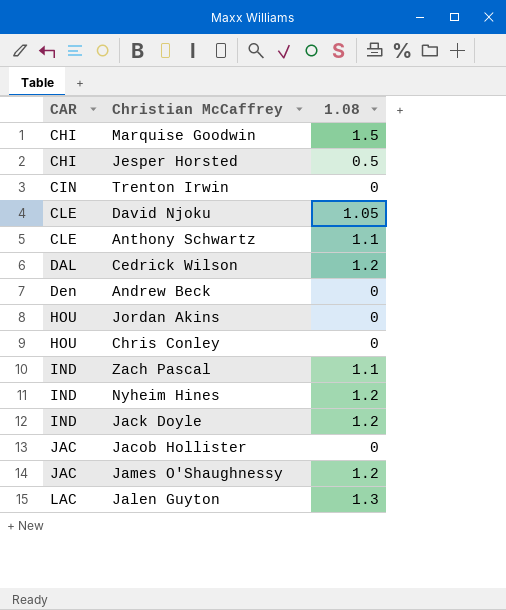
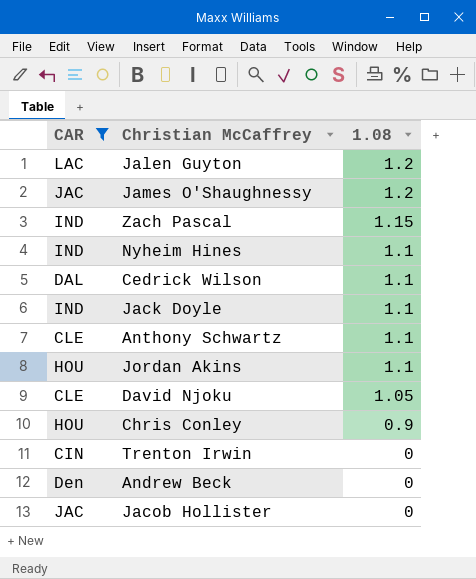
filter: none -> CAR != CHI
row order: CAR ascending -> 1.08 descending
Jalen Guyton | 1.08: 1.3 -> 1.2
Zach Pascal | 1.08: 1.1 -> 1.15
Nyheim Hines | 1.08: 1.2 -> 1.1
Cedrick Wilson | 1.08: 1.2 -> 1.1
Jack Doyle | 1.08: 1.2 -> 1.1
Jordan Akins | 1.08: 0 -> 1.1
Chris Conley | 1.08: 0 -> 0.9

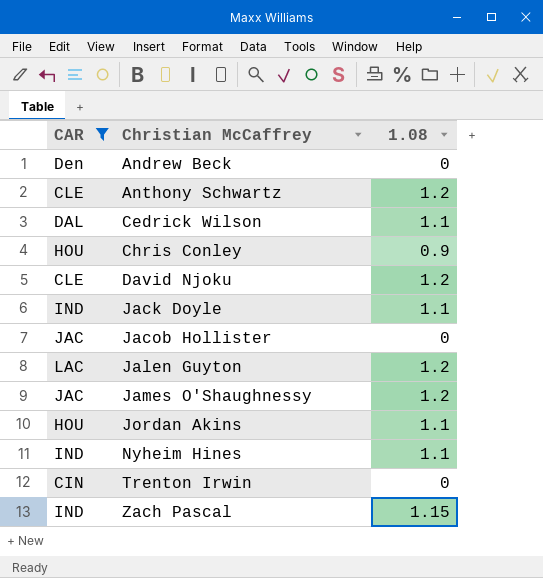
row order: 1.08 descending -> Christian McCaffrey ascending
Anthony Schwartz | 1.08: 1.1 -> 1.2
David Njoku | 1.08: 1.05 -> 1.2

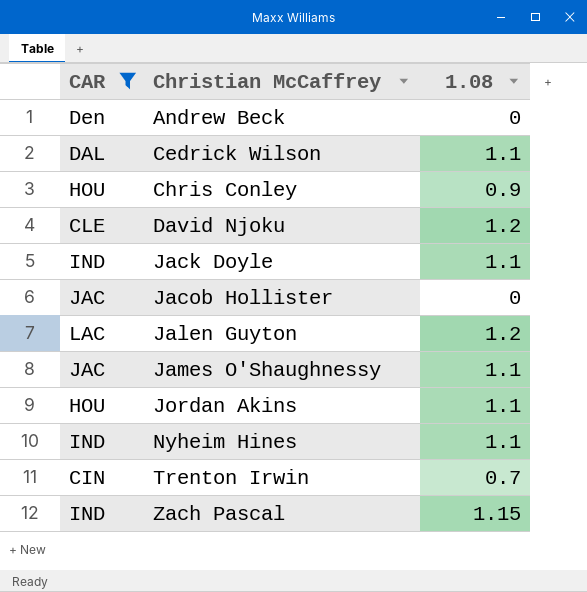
row Anthony Schwartz: CLE | 1.2 -> none
James O'Shaughnessy | 1.08: 1.2 -> 1.1
Trenton Irwin | 1.08: 0 -> 0.7

